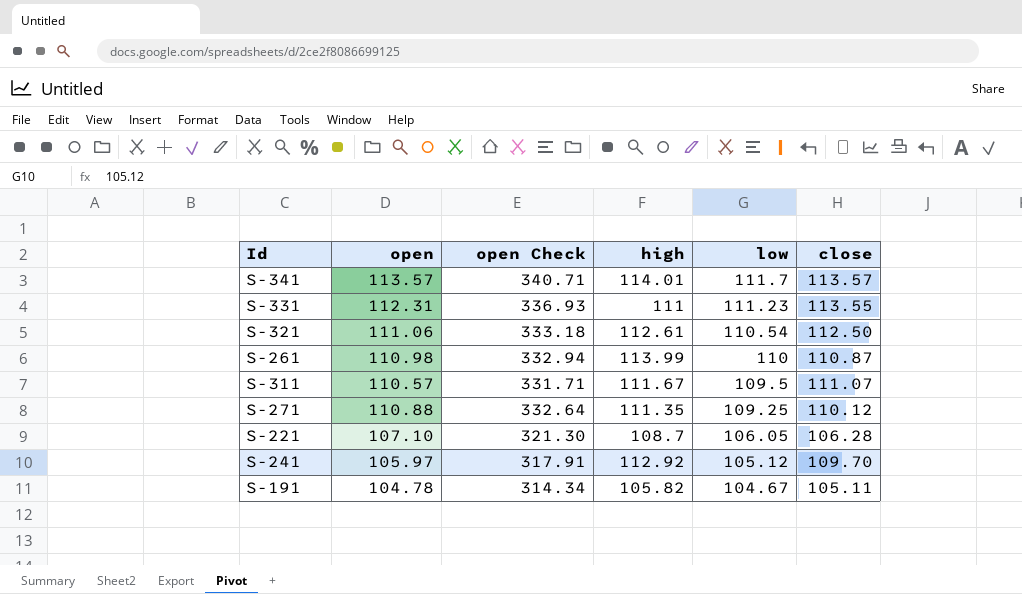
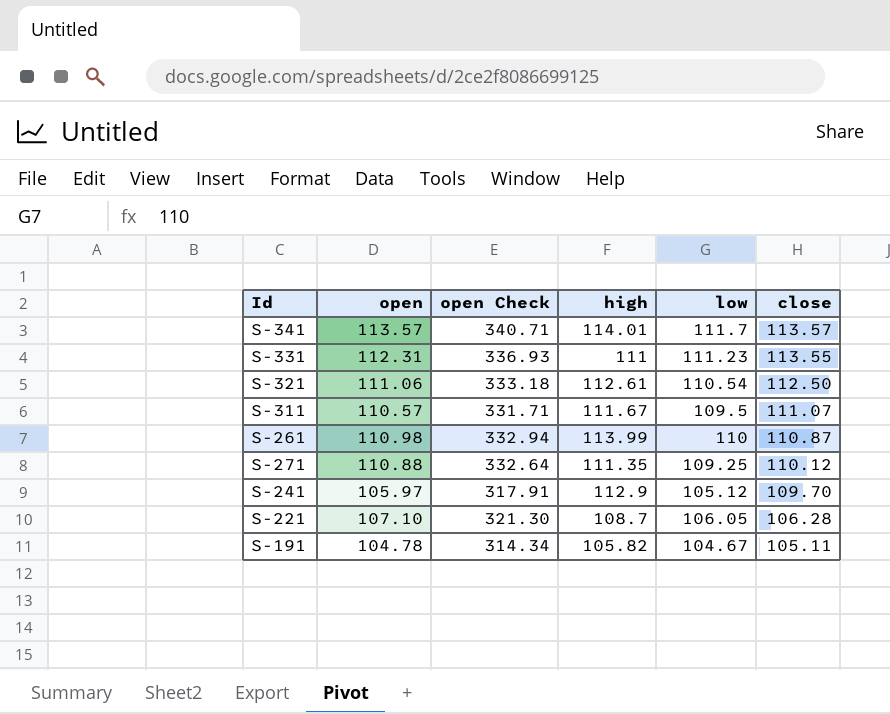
row order: low descending -> close descending
S-241 | high: 112.92 -> 112.9

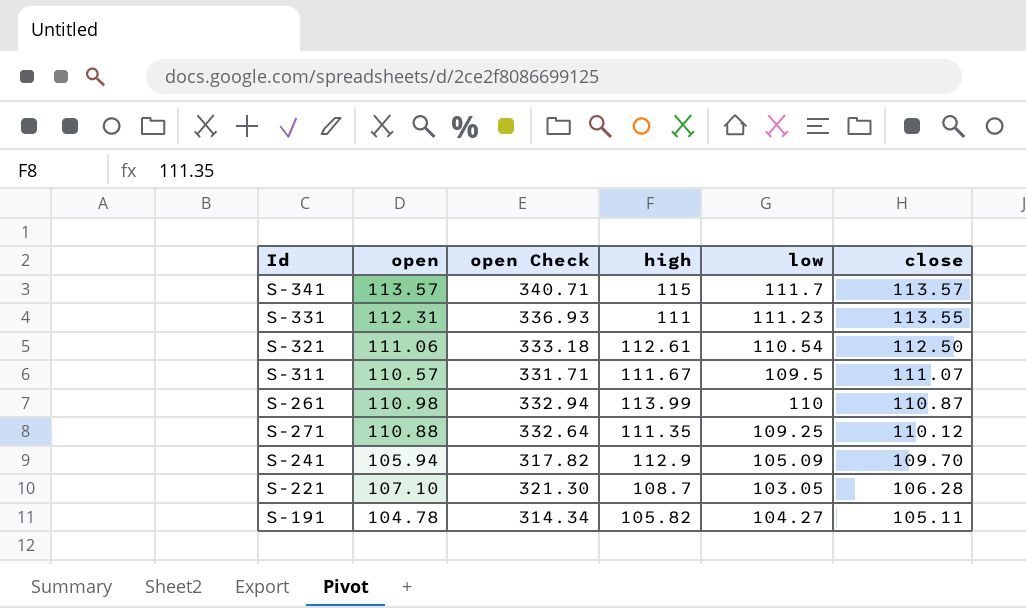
S-341 | high: 114.01 -> 115
S-241 | open: 105.97 -> 105.94
S-241 | open Check: 317.91 -> 317.82
S-241 | low: 105.12 -> 105.09
S-221 | low: 106.05 -> 103.05
S-191 | low: 104.67 -> 104.27

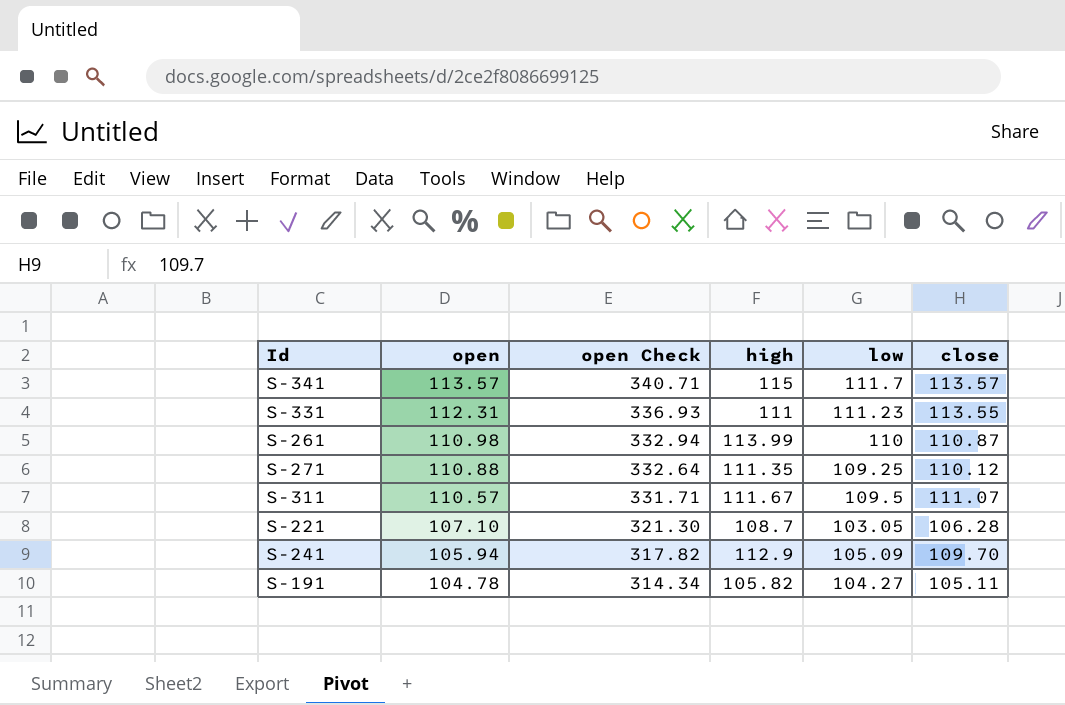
row order: close descending -> open descending
row S-321: 111.06 | 333.18 | 112.61 | 110.54 | 112.50 -> none

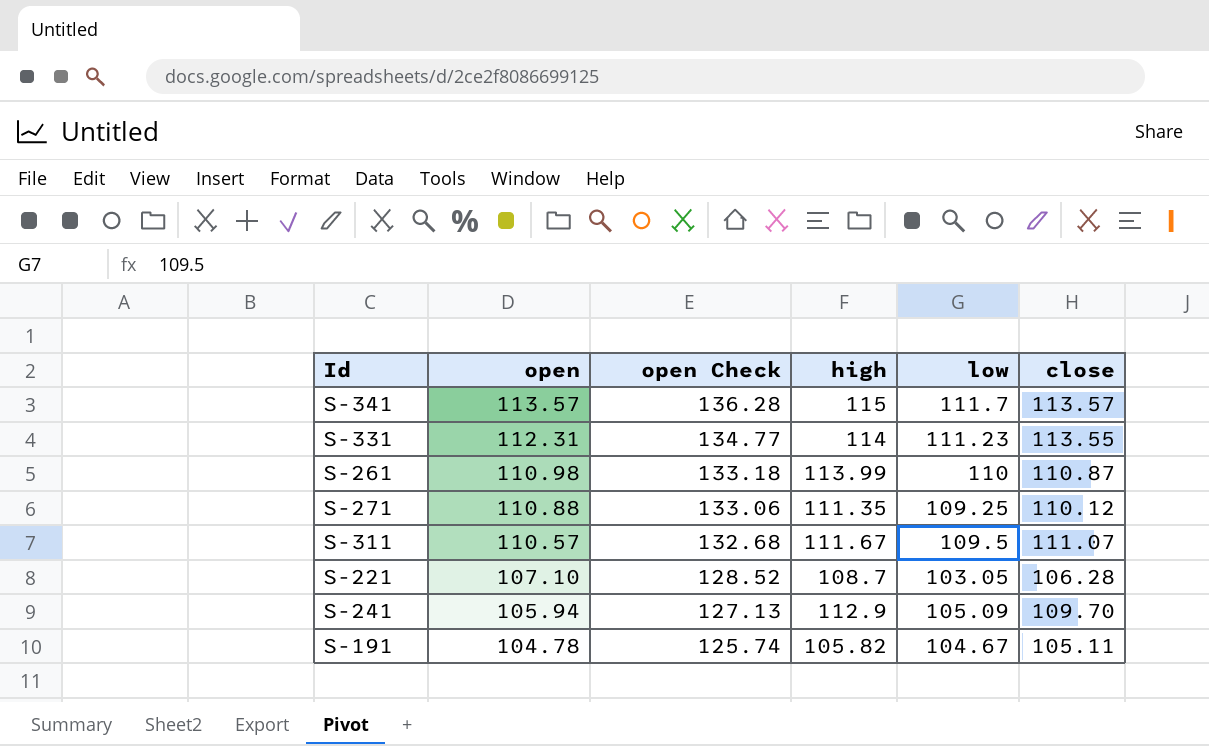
column open Check | formula: [open] * 3 -> [open] * 1.2
S-331 | high: 111 -> 114
S-191 | low: 104.27 -> 104.67

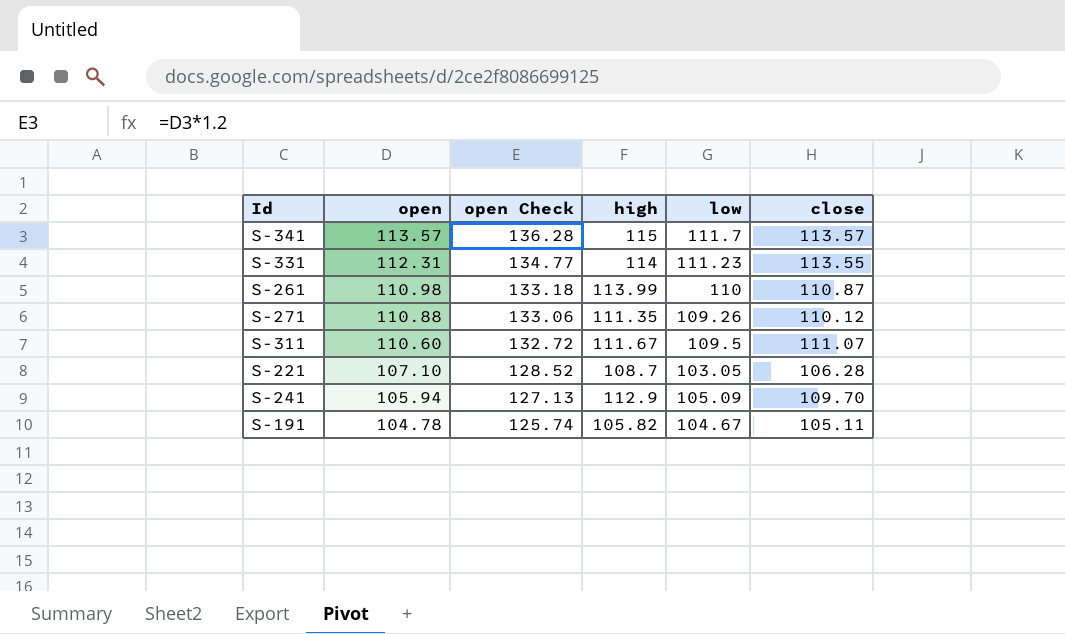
S-271 | low: 109.25 -> 109.26
S-311 | open: 110.57 -> 110.60
S-311 | open Check: 132.68 -> 132.72

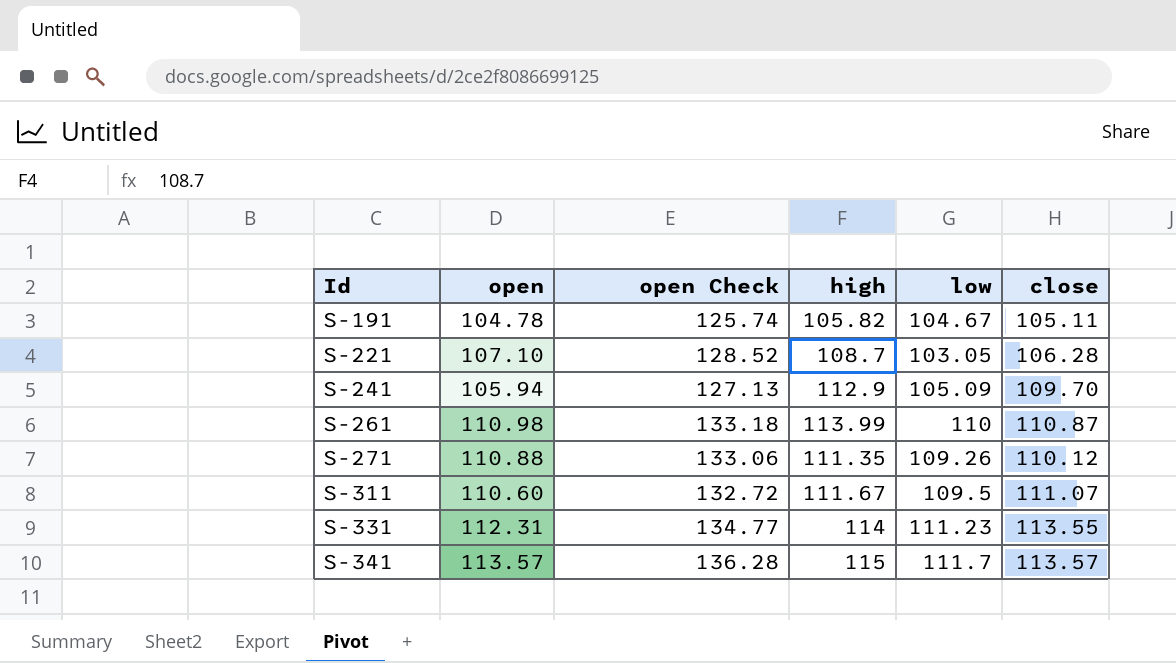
row order: open descending -> Id ascending

